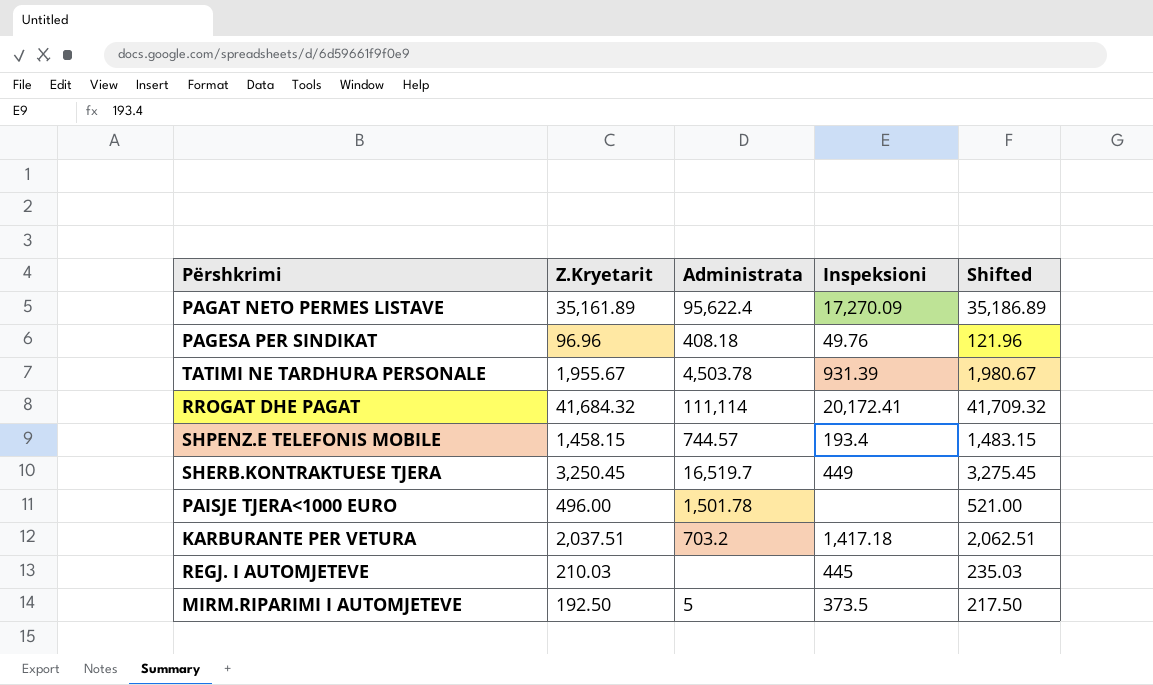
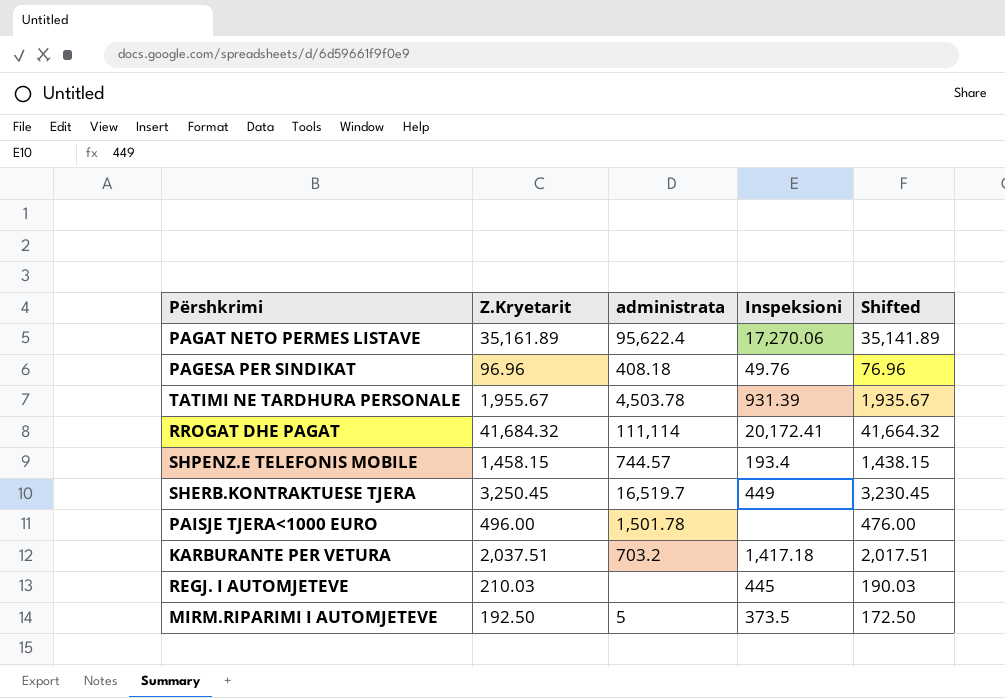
column name: Administrata -> administrata
column Shifted | formula: [Z.Kryetarit] + 25 -> [Z.Kryetarit] - 20
PAGAT NETO PERMES LISTAVE | Inspeksioni: 17,270.09 -> 17,270.06

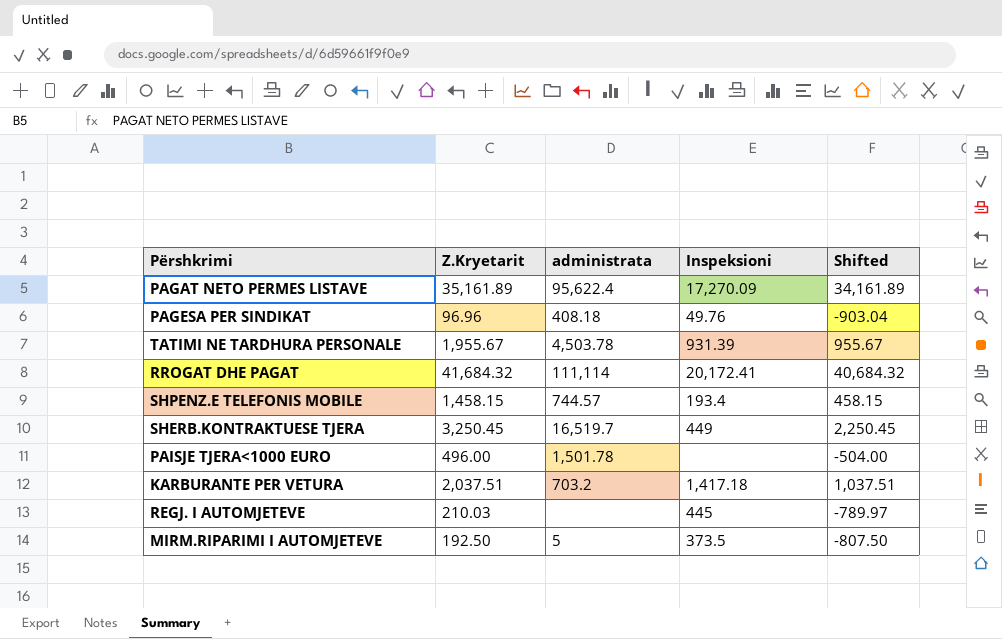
column Shifted | formula: [Z.Kryetarit] - 20 -> [Z.Kryetarit] - 1000
PAGAT NETO PERMES LISTAVE | Inspeksioni: 17,270.06 -> 17,270.09

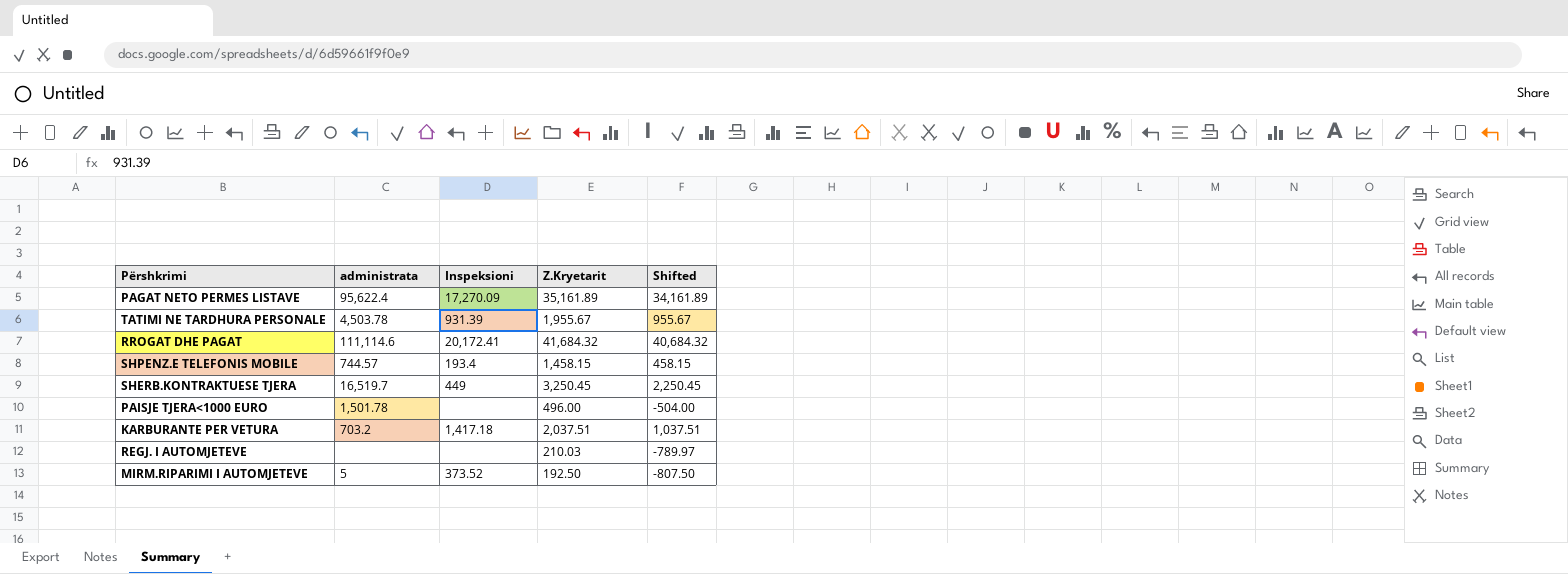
column Z.Kryetarit | position: 2 -> 4
row PAGESA PER SINDIKAT: 96.96 | 408.18 | 49.76 | -903.04 -> none
RROGAT DHE PAGAT | administrata: 111,114 -> 111,114.6
REGJ. I AUTOMJETEVE | Inspeksioni: 445 -> none
MIRM.RIPARIMI I AUTOMJETEVE | Inspeksioni: 373.5 -> 373.52

